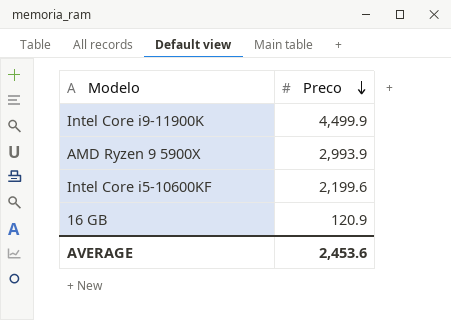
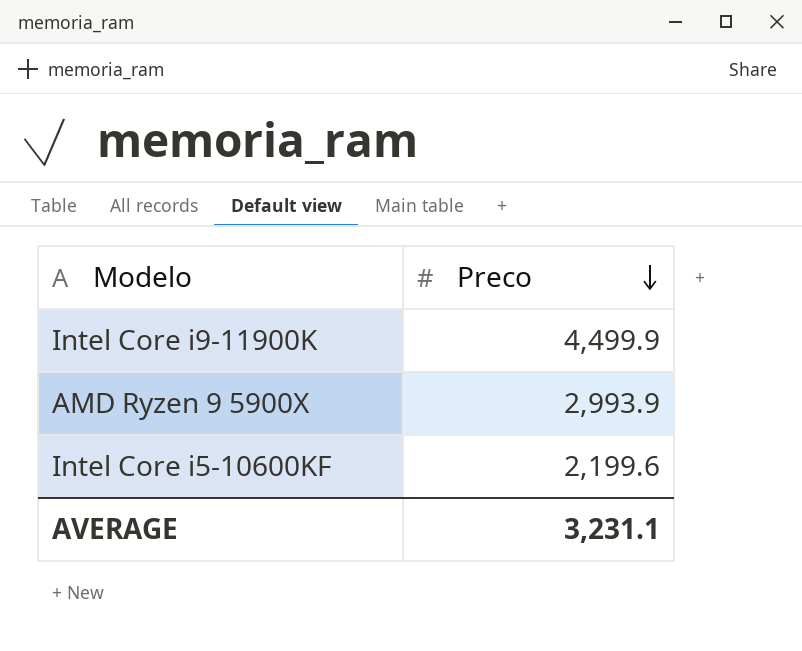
row 16 GB: 120.9 -> none
AVERAGE | Preco: 2,453.6 -> 3,231.1

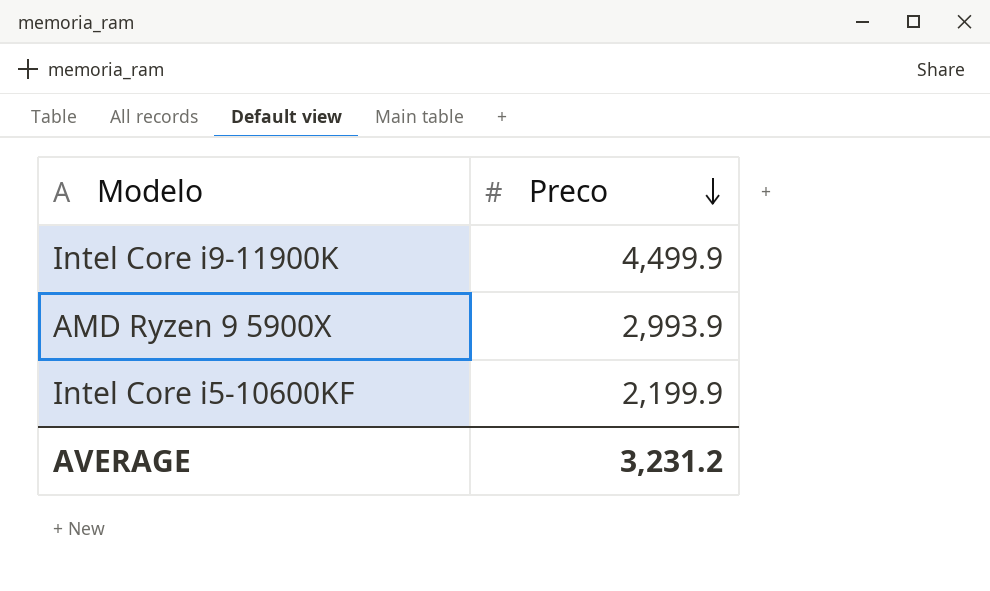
Intel Core i5-10600KF | Preco: 2,199.6 -> 2,199.9
AVERAGE | Preco: 3,231.1 -> 3,231.2

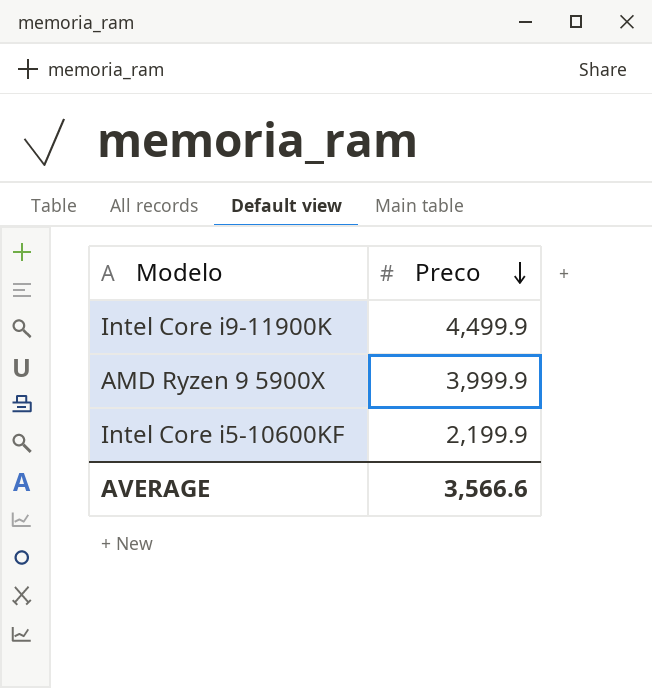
AMD Ryzen 9 5900X | Preco: 2,993.9 -> 3,999.9
AVERAGE | Preco: 3,231.2 -> 3,566.6

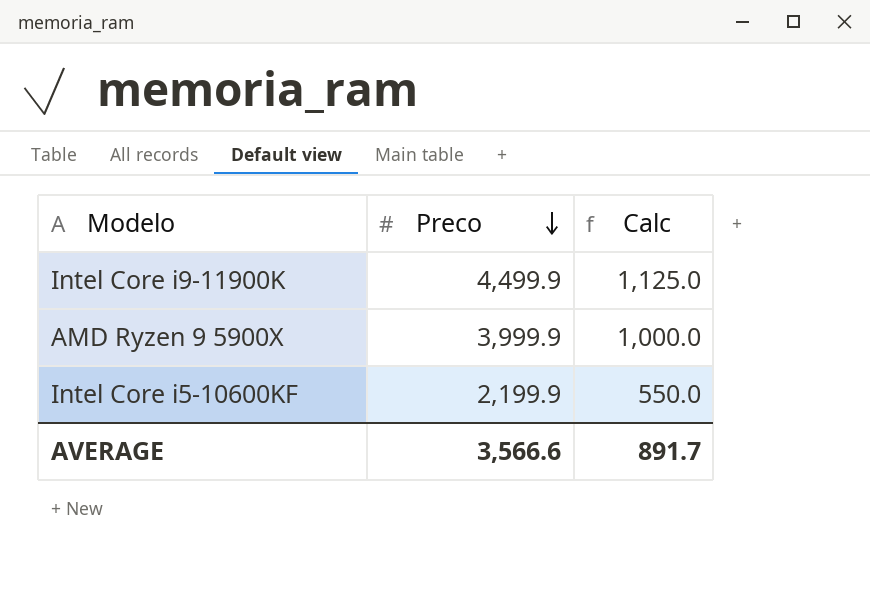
column Calc | formula: none -> [Preco] * 0.25

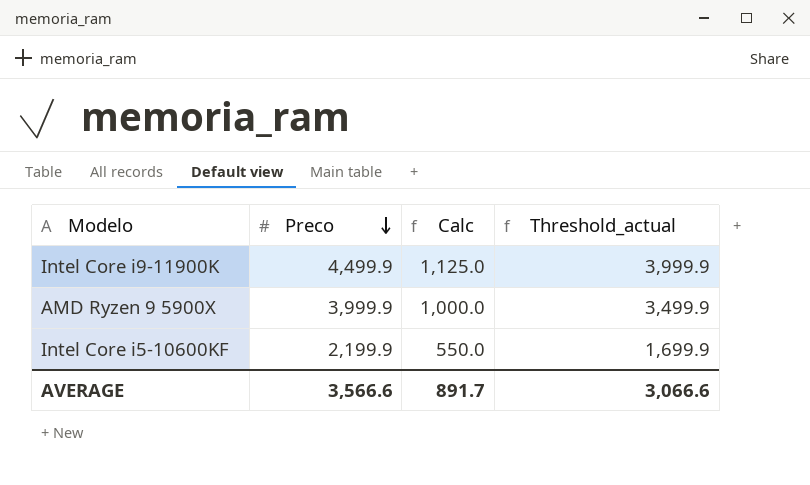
column Threshold_actual | formula: none -> [Preco] - 500

